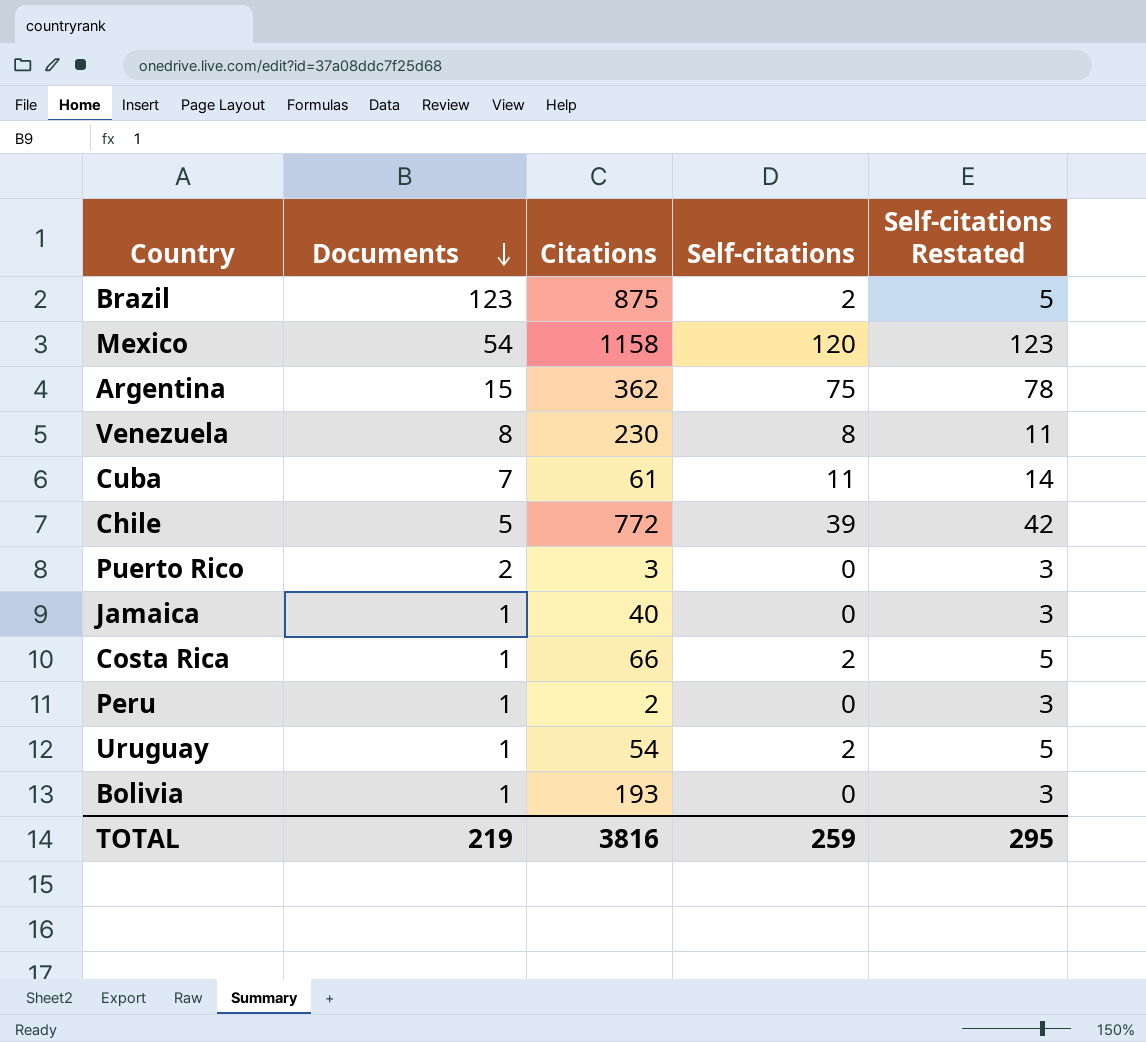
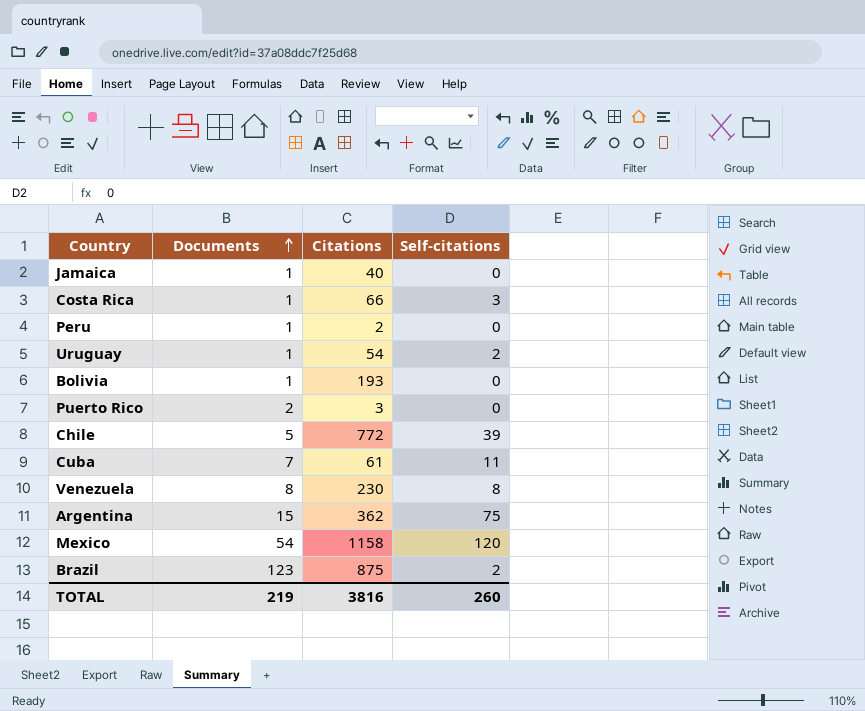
row order: Documents descending -> Documents ascending
column Self-citations Restated | formula: [Self-citations] + 3 -> none
Costa Rica | Self-citations: 2 -> 3
TOTAL | Self-citations: 259 -> 260

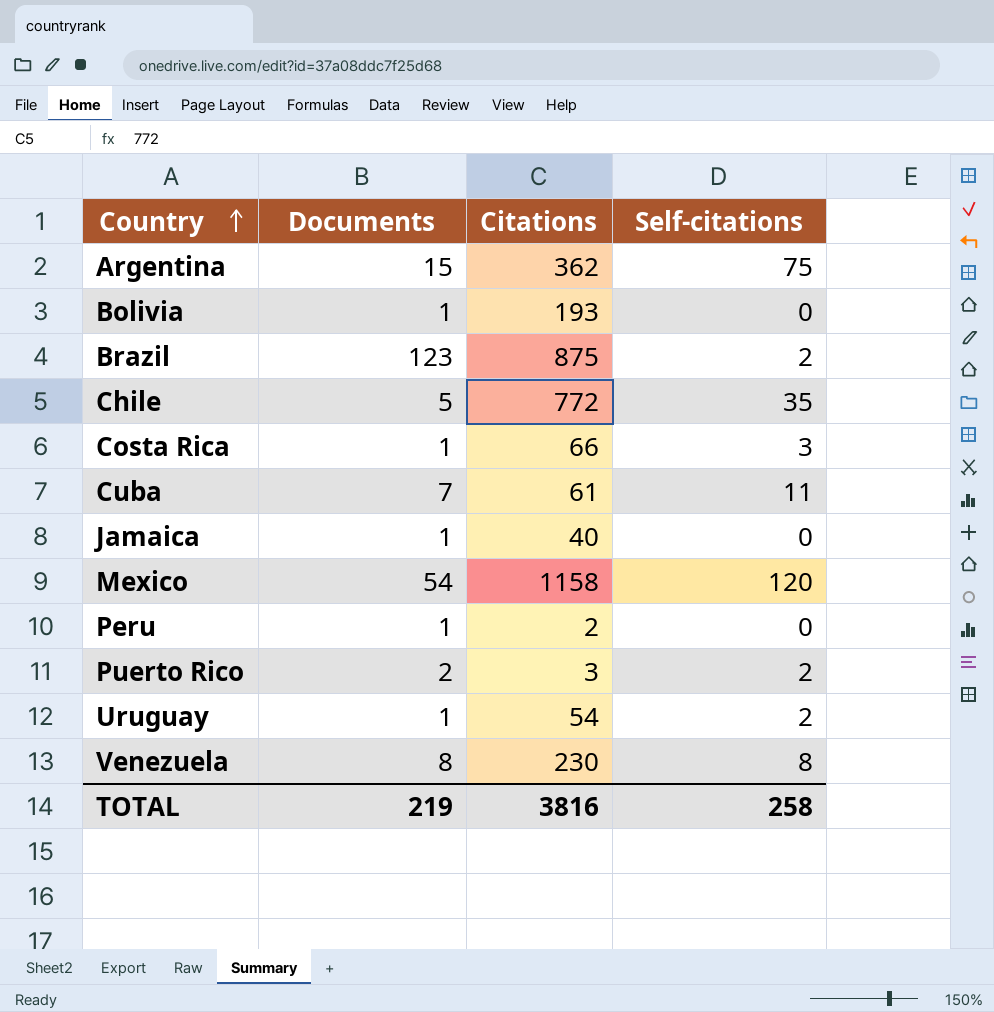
row order: Documents ascending -> Country ascending
Chile | Self-citations: 39 -> 35
Puerto Rico | Self-citations: 0 -> 2
TOTAL | Self-citations: 260 -> 258

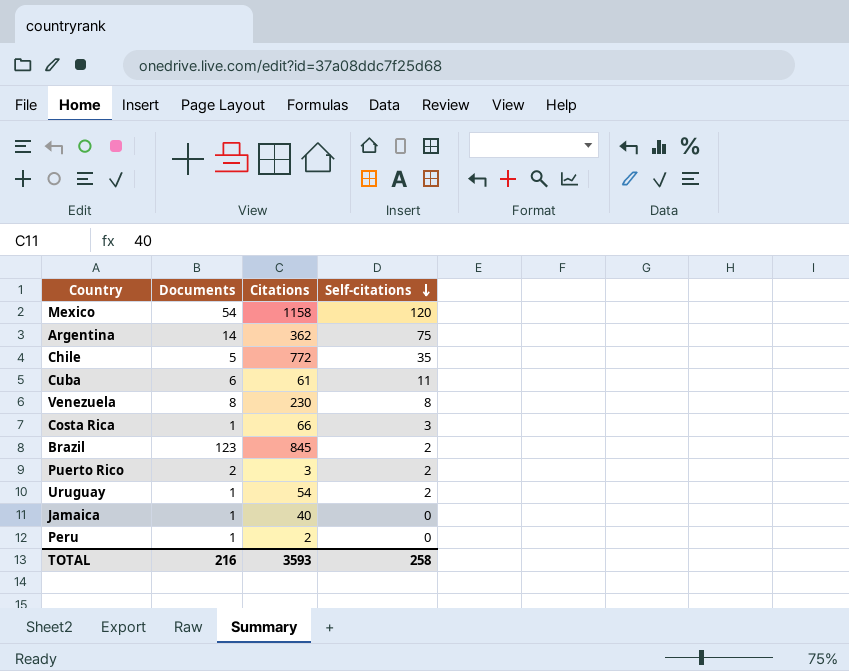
row order: Country ascending -> Self-citations descending
row Bolivia: 1 | 193 | 0 -> none
Argentina | Documents: 15 -> 14
Cuba | Documents: 7 -> 6
Brazil | Citations: 875 -> 845
TOTAL | Documents: 219 -> 216
TOTAL | Citations: 3816 -> 3593

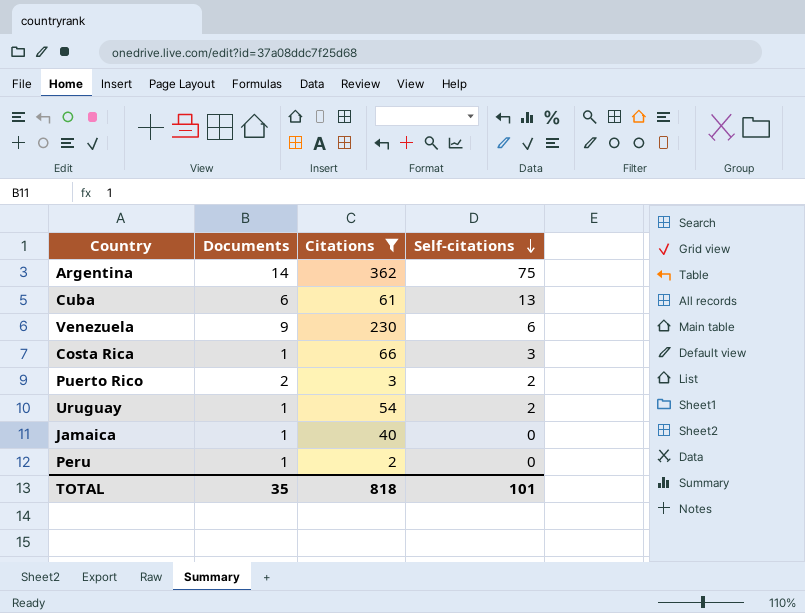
filter: none -> Citations <= 362
Cuba | Self-citations: 11 -> 13
Venezuela | Documents: 8 -> 9
Venezuela | Self-citations: 8 -> 6
TOTAL | Documents: 216 -> 35
TOTAL | Citations: 3593 -> 818
TOTAL | Self-citations: 258 -> 101

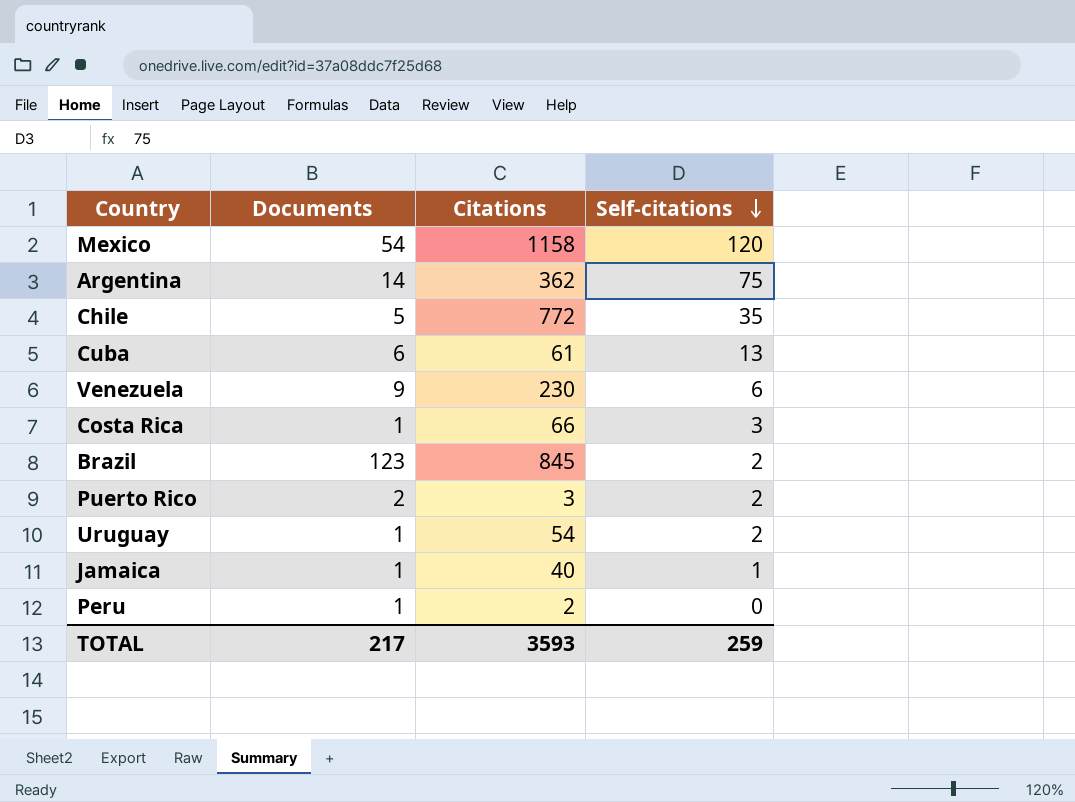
filter: Citations <= 362 -> none
Jamaica | Self-citations: 0 -> 1
TOTAL | Documents: 35 -> 217
TOTAL | Citations: 818 -> 3593
TOTAL | Self-citations: 101 -> 259

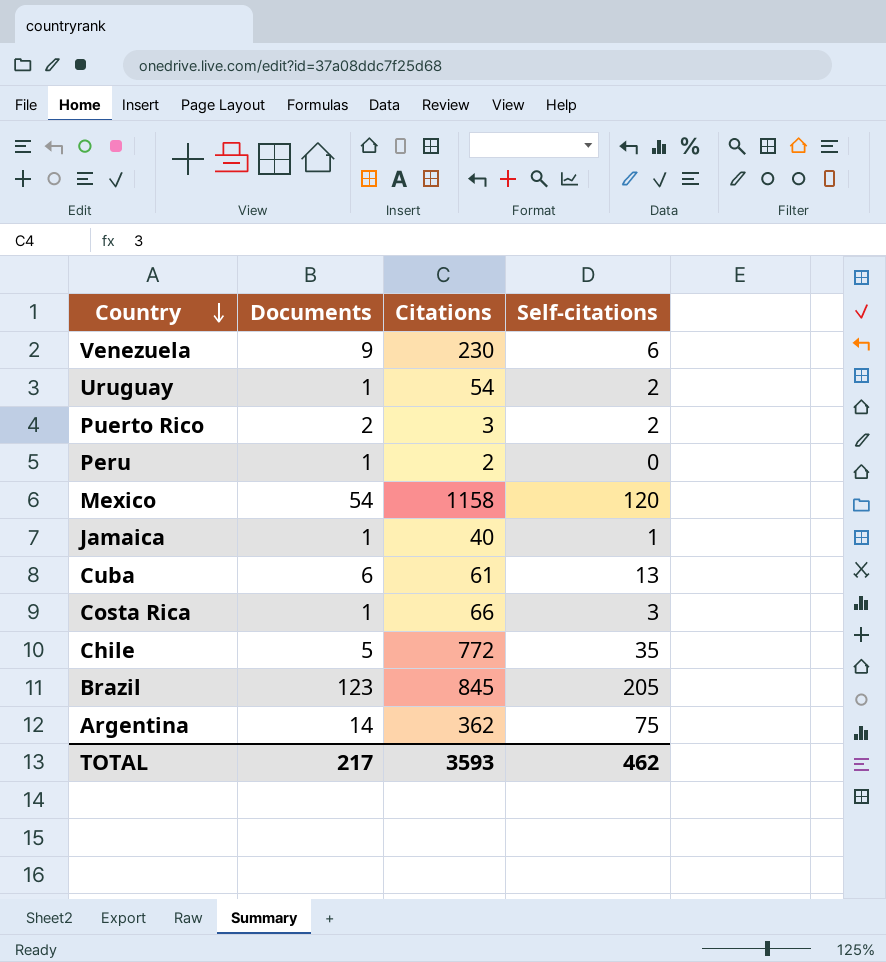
row order: Self-citations descending -> Country descending
Brazil | Self-citations: 2 -> 205
TOTAL | Self-citations: 259 -> 462

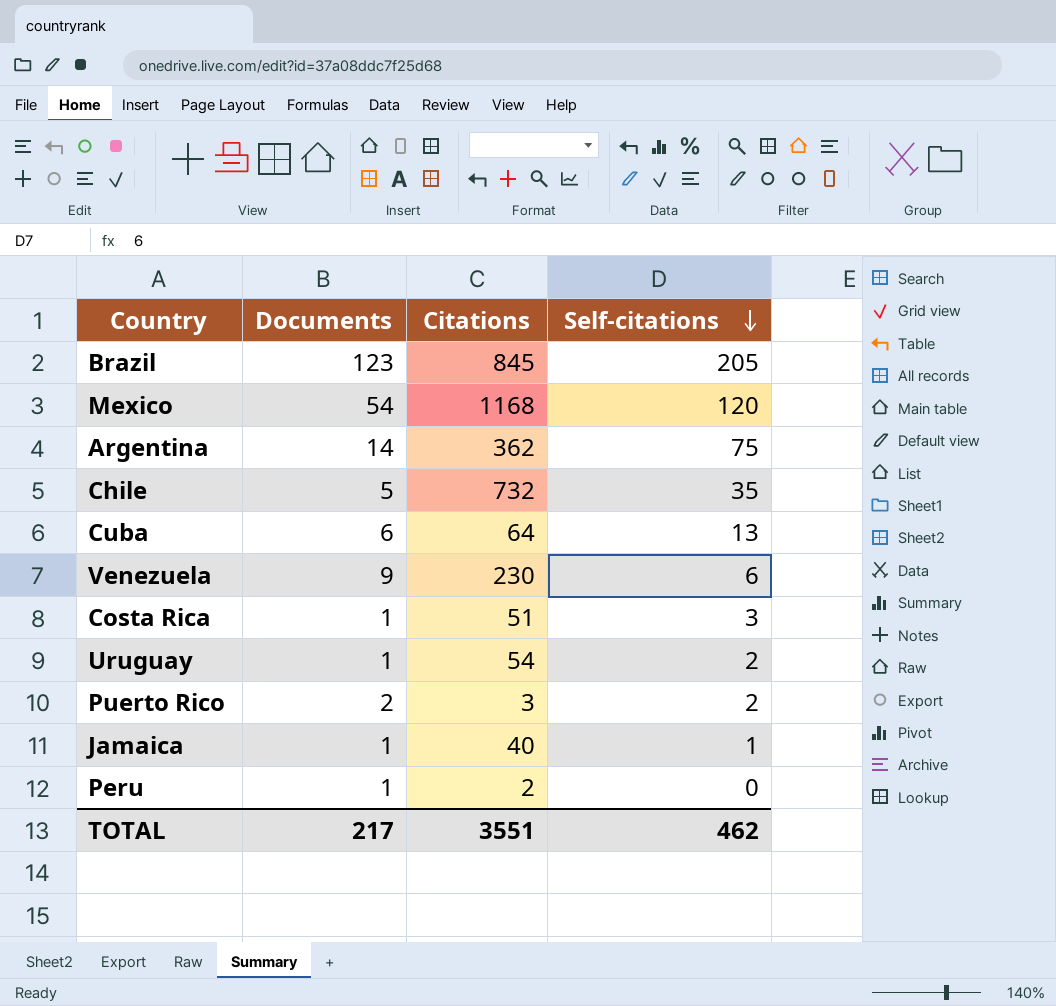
row order: Country descending -> Self-citations descending
Mexico | Citations: 1158 -> 1168
Chile | Citations: 772 -> 732
Cuba | Citations: 61 -> 64
Costa Rica | Citations: 66 -> 51
TOTAL | Citations: 3593 -> 3551

